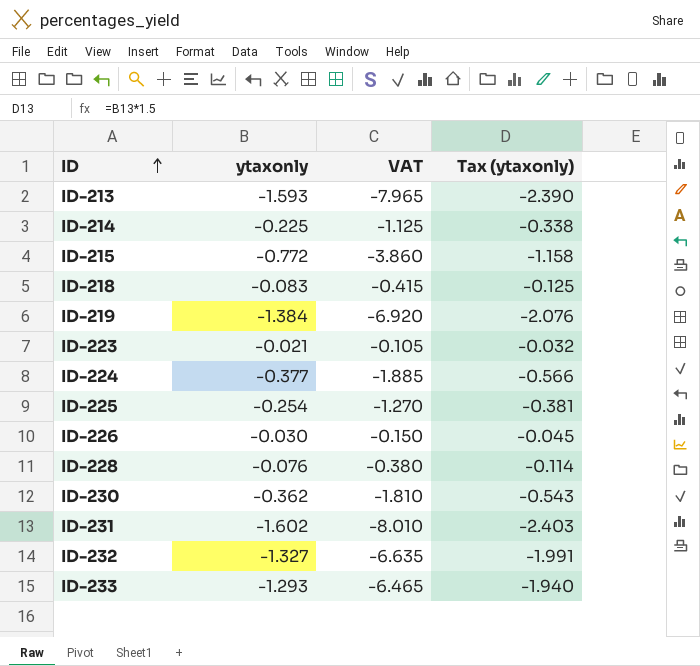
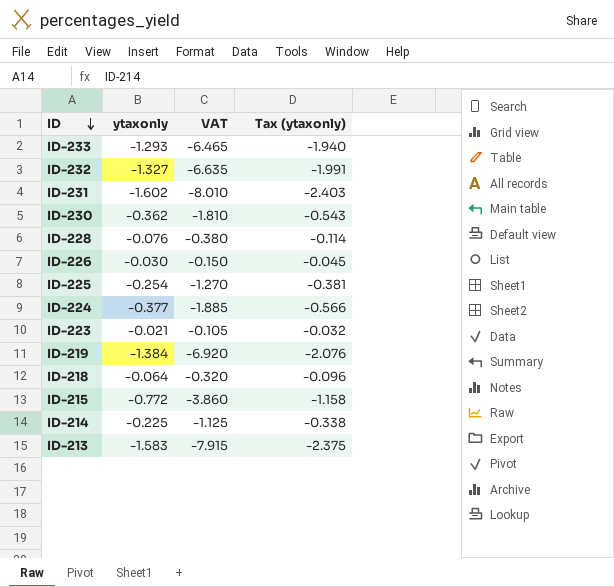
row order: ID ascending -> ID descending
ID-218 | ytaxonly: -0.083 -> -0.064
ID-218 | VAT: -0.415 -> -0.320
ID-218 | Tax (ytaxonly): -0.125 -> -0.096
ID-213 | ytaxonly: -1.593 -> -1.583
ID-213 | VAT: -7.965 -> -7.915
ID-213 | Tax (ytaxonly): -2.390 -> -2.375

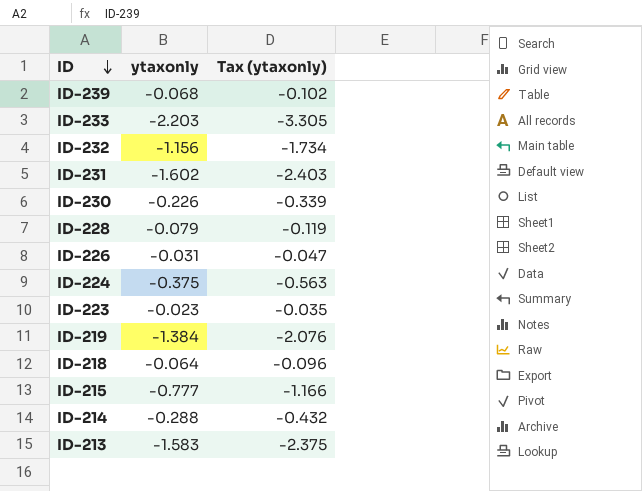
column VAT | formula: [ytaxonly] * 5 -> none
row ID-225: -0.254 | -1.270 | -0.381 -> none
row ID-239: none -> -0.068 | -0.102
ID-233 | ytaxonly: -1.293 -> -2.203
ID-233 | Tax (ytaxonly): -1.940 -> -3.305
ID-232 | ytaxonly: -1.327 -> -1.156
ID-232 | Tax (ytaxonly): -1.991 -> -1.734
ID-230 | ytaxonly: -0.362 -> -0.226
ID-230 | Tax (ytaxonly): -0.543 -> -0.339
ID-228 | ytaxonly: -0.076 -> -0.079
ID-228 | Tax (ytaxonly): -0.114 -> -0.119
ID-226 | ytaxonly: -0.030 -> -0.031
ID-226 | Tax (ytaxonly): -0.045 -> -0.047
ID-224 | ytaxonly: -0.377 -> -0.375
ID-224 | Tax (ytaxonly): -0.566 -> -0.563
ID-223 | ytaxonly: -0.021 -> -0.023
ID-223 | Tax (ytaxonly): -0.032 -> -0.035
ID-215 | ytaxonly: -0.772 -> -0.777
ID-215 | Tax (ytaxonly): -1.158 -> -1.166
ID-214 | ytaxonly: -0.225 -> -0.288
ID-214 | Tax (ytaxonly): -0.338 -> -0.432

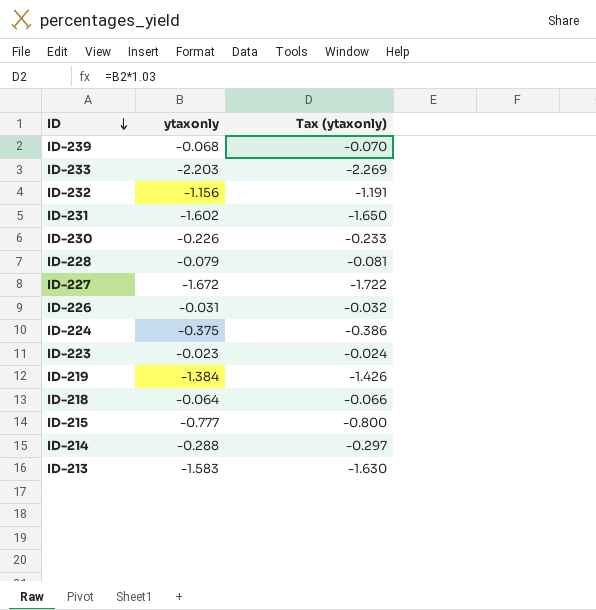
column Tax (ytaxonly) | formula: [ytaxonly] * 1.5 -> [ytaxonly] * 1.03
row ID-227: none -> -1.672 | -1.722

